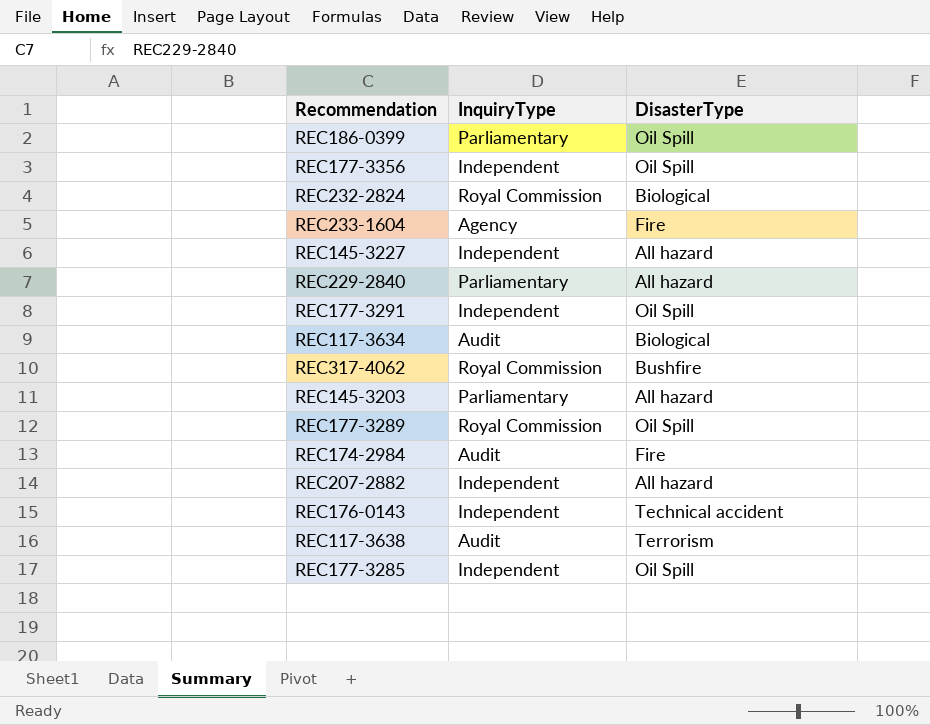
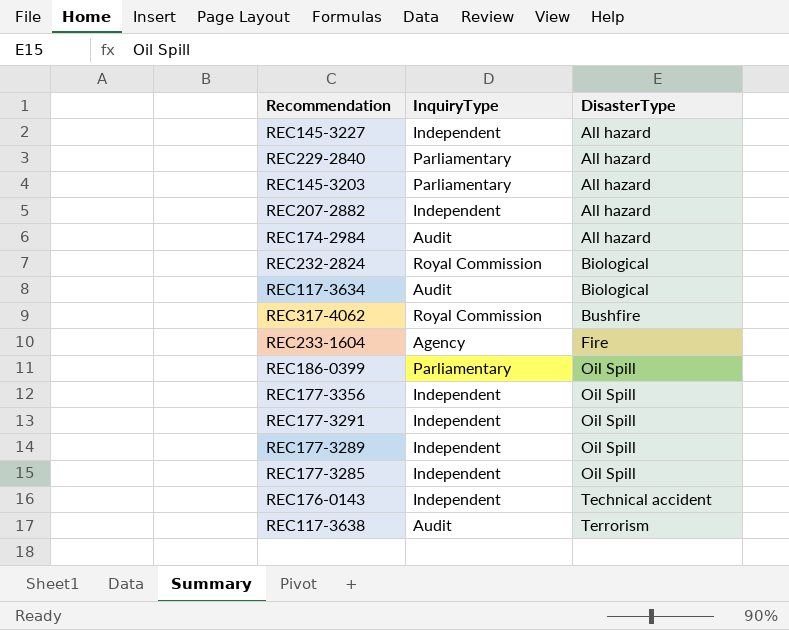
row order: none -> DisasterType ascending
REC174-2984 | DisasterType: Fire -> All hazard
REC177-3289 | InquiryType: Royal Commission -> Independent

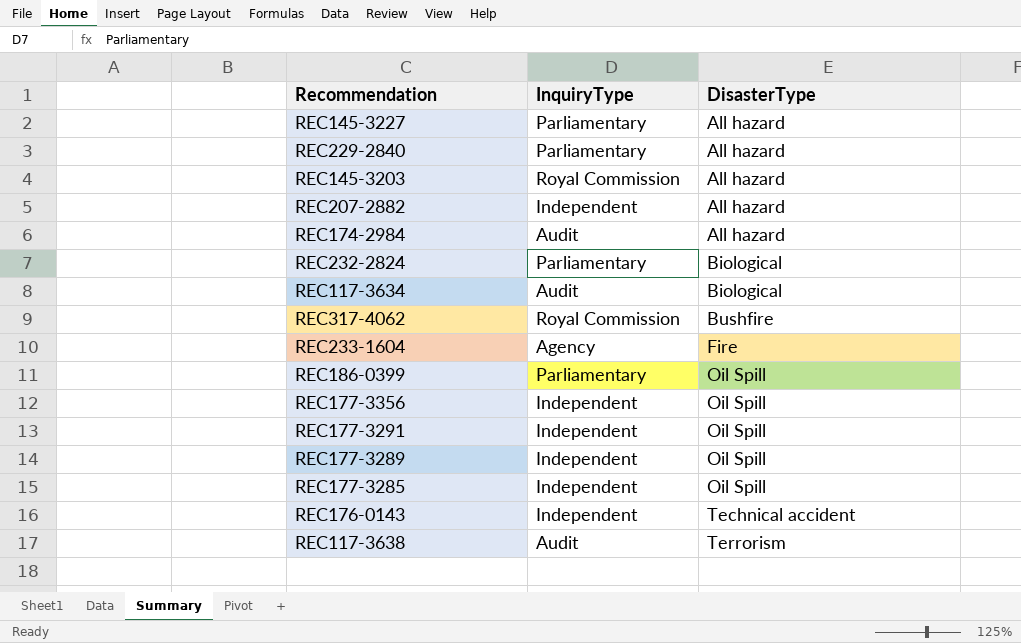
REC145-3227 | InquiryType: Independent -> Parliamentary
REC145-3203 | InquiryType: Parliamentary -> Royal Commission
REC232-2824 | InquiryType: Royal Commission -> Parliamentary

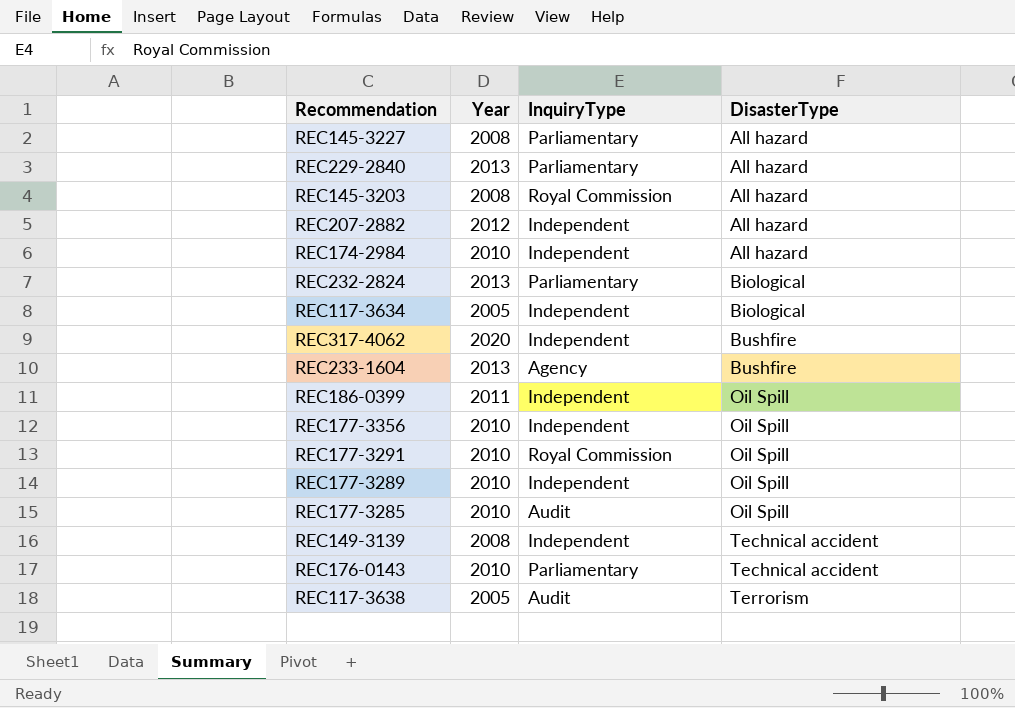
column Year | position: none -> 2
REC174-2984 | InquiryType: Audit -> Independent
REC117-3634 | InquiryType: Audit -> Independent
REC317-4062 | InquiryType: Royal Commission -> Independent
REC233-1604 | DisasterType: Fire -> Bushfire
REC186-0399 | InquiryType: Parliamentary -> Independent
REC177-3291 | InquiryType: Independent -> Royal Commission
REC177-3285 | InquiryType: Independent -> Audit
row REC149-3139: none -> 2008 | Independent | Technical accident
REC176-0143 | InquiryType: Independent -> Parliamentary

